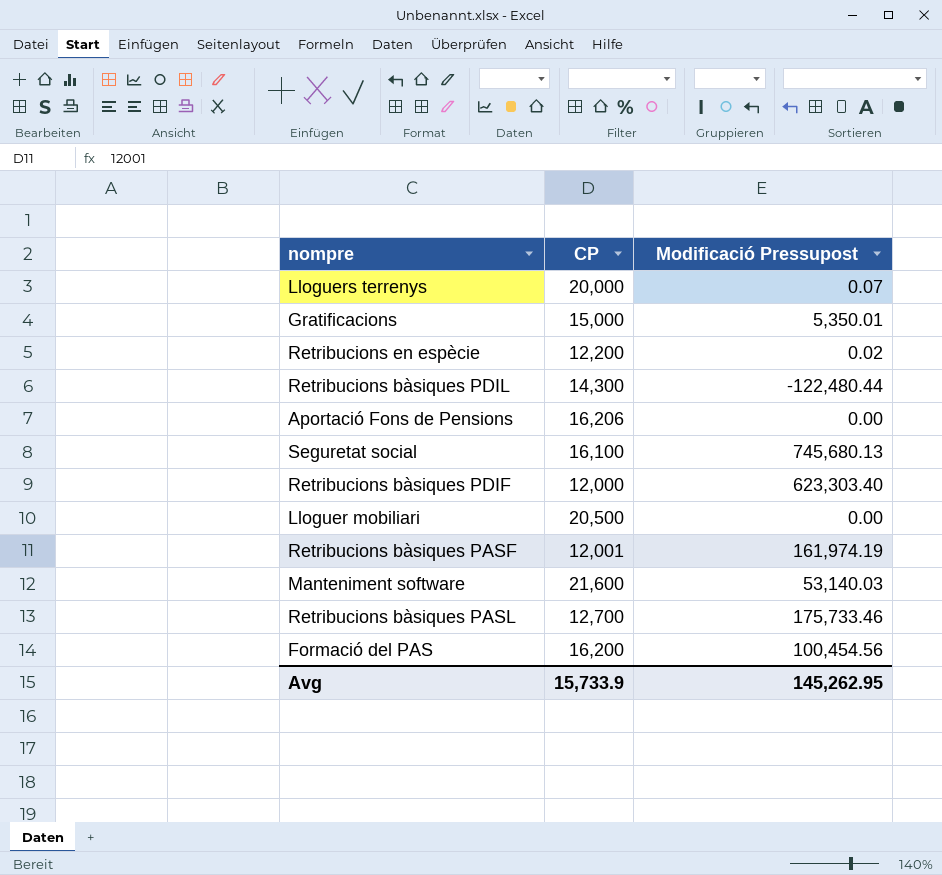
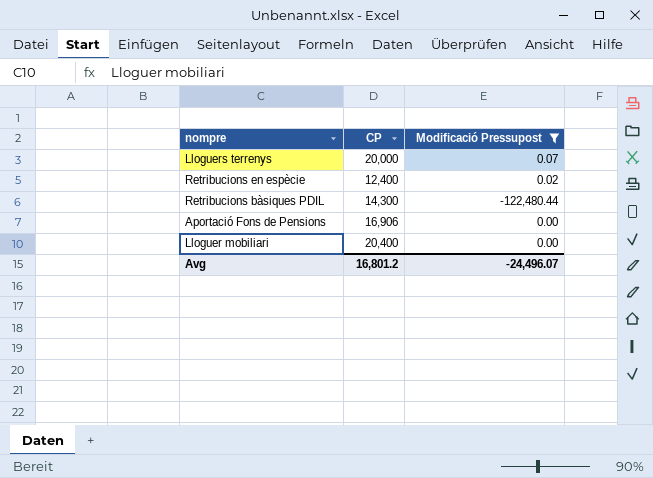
filter: none -> Modificació Pressupost <= 0.07
Retribucions en espècie | CP: 12,200 -> 12,400
Aportació Fons de Pensions | CP: 16,206 -> 16,906
Lloguer mobiliari | CP: 20,500 -> 20,400
Avg | CP: 15,733.9 -> 16,801.2
Avg | Modificació Pressupost: 145,262.95 -> -24,496.07

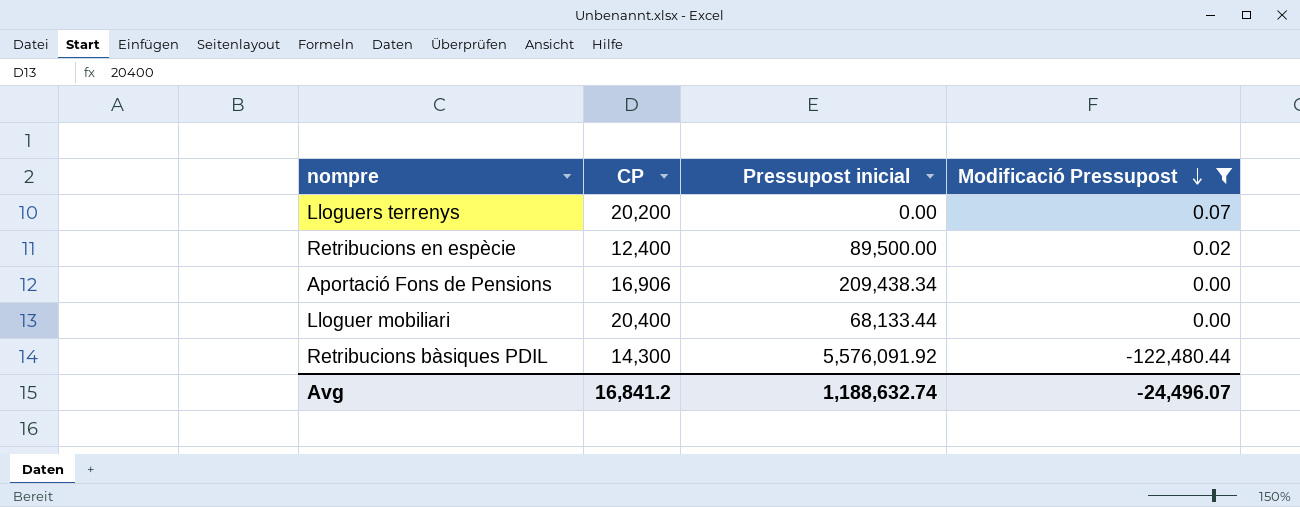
row order: none -> Modificació Pressupost descending
column Pressupost inicial | position: none -> 3
Lloguers terrenys | CP: 20,000 -> 20,200
Avg | CP: 16,801.2 -> 16,841.2

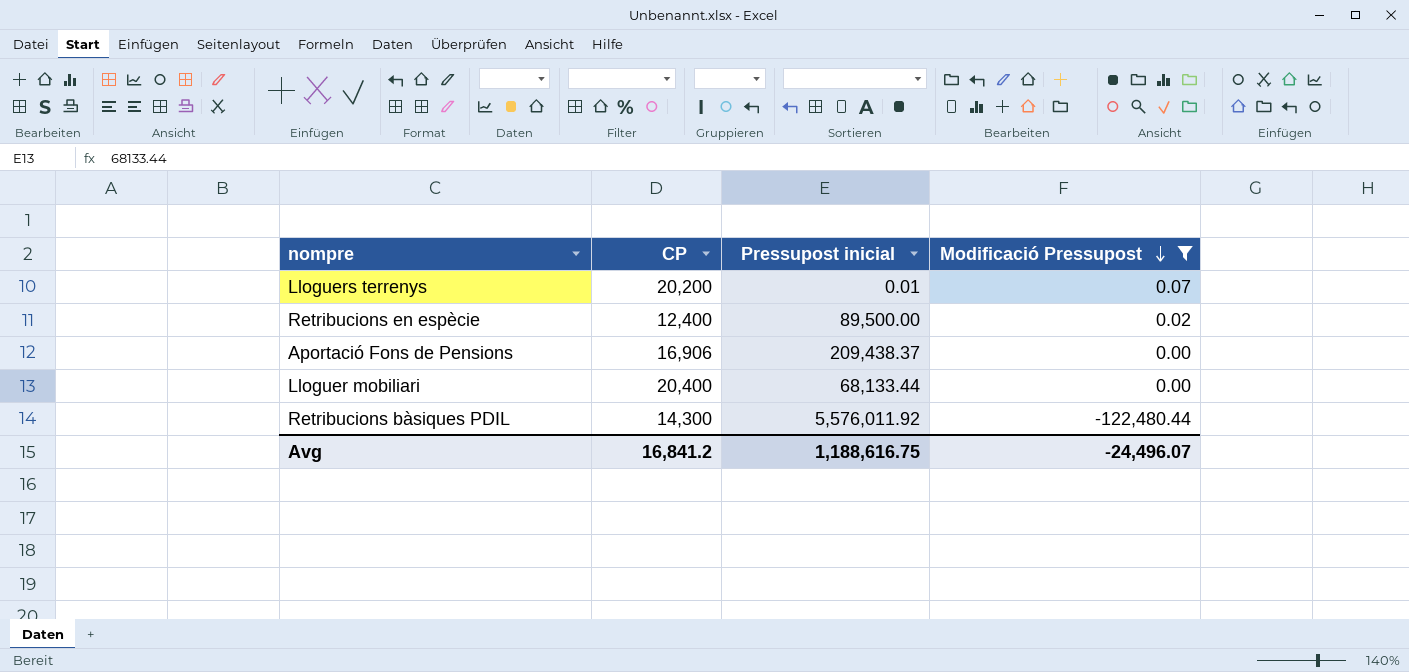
Lloguers terrenys | Pressupost inicial: 0.00 -> 0.01
Aportació Fons de Pensions | Pressupost inicial: 209,438.34 -> 209,438.37
Retribucions bàsiques PDIL | Pressupost inicial: 5,576,091.92 -> 5,576,011.92
Avg | Pressupost inicial: 1,188,632.74 -> 1,188,616.75

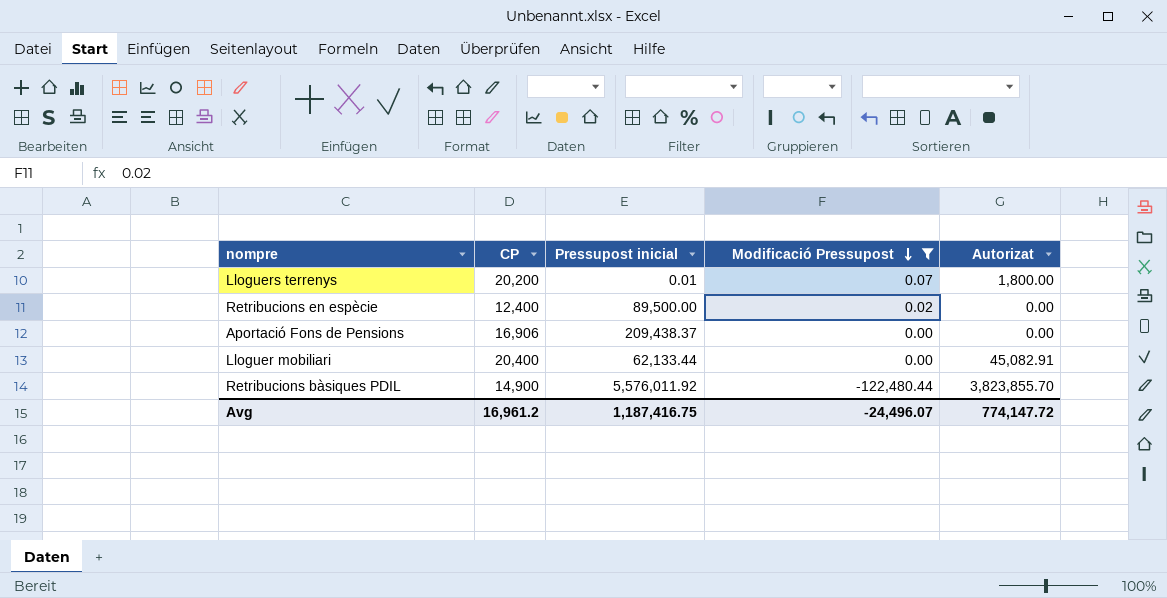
column Autorizat | position: none -> 5
Lloguer mobiliari | Pressupost inicial: 68,133.44 -> 62,133.44
Retribucions bàsiques PDIL | CP: 14,300 -> 14,900
Avg | CP: 16,841.2 -> 16,961.2
Avg | Pressupost inicial: 1,188,616.75 -> 1,187,416.75

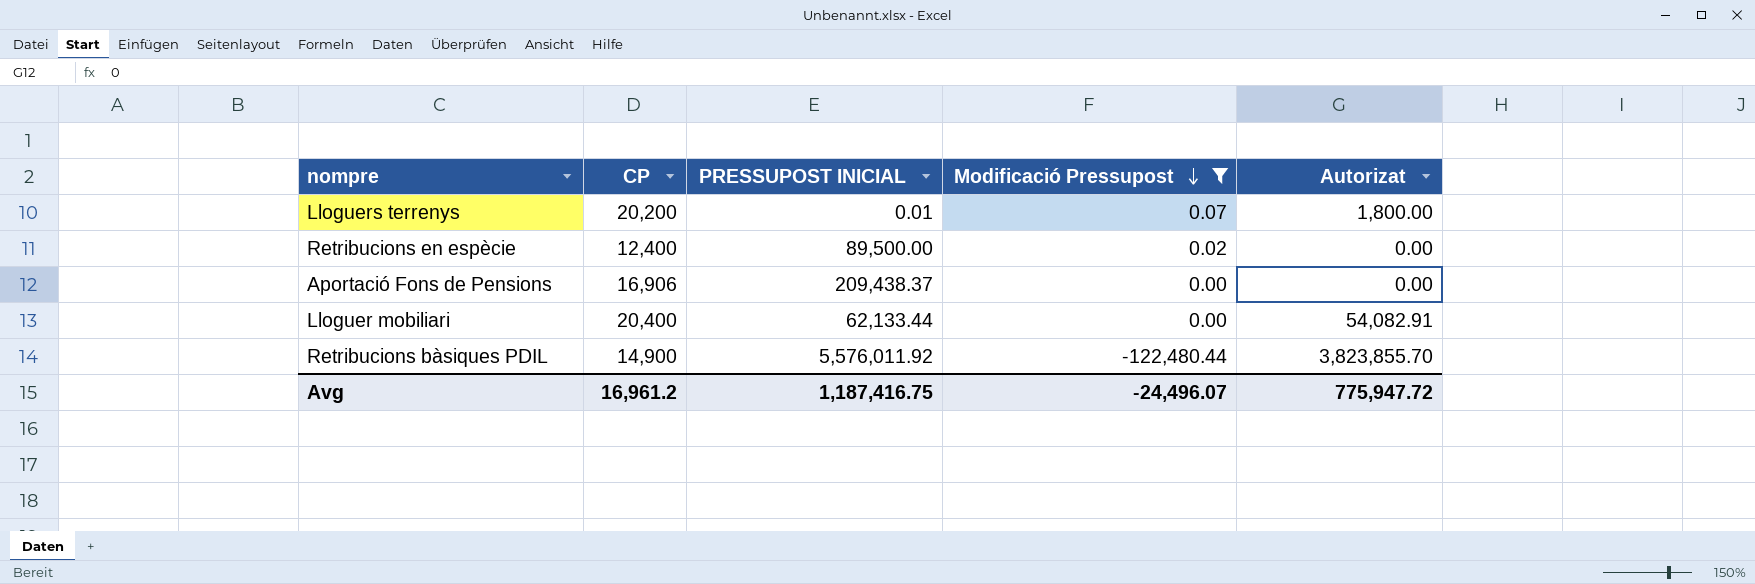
column name: Pressupost inicial -> PRESSUPOST INICIAL
Lloguer mobiliari | Autorizat: 45,082.91 -> 54,082.91
Avg | Autorizat: 774,147.72 -> 775,947.72

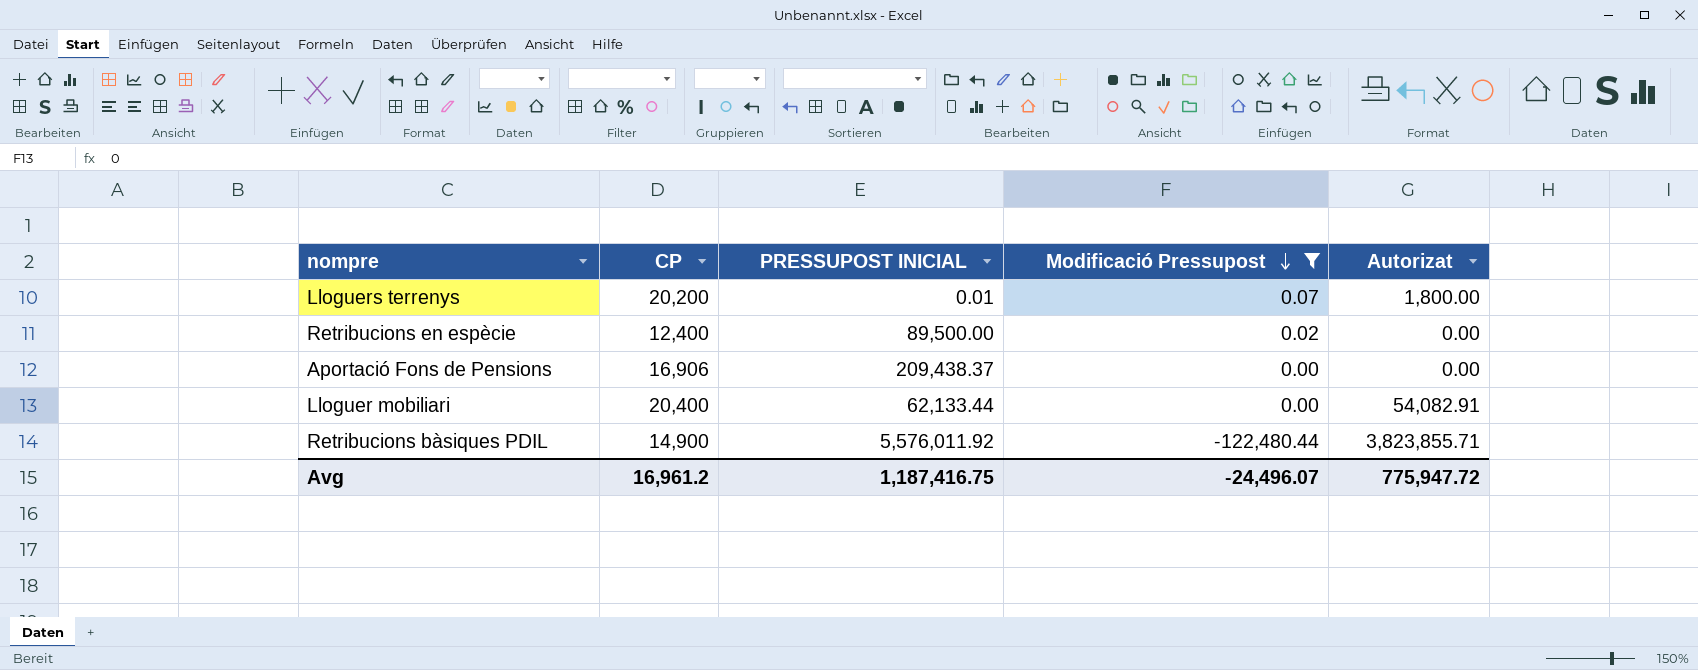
Retribucions bàsiques PDIL | Autorizat: 3,823,855.70 -> 3,823,855.71

